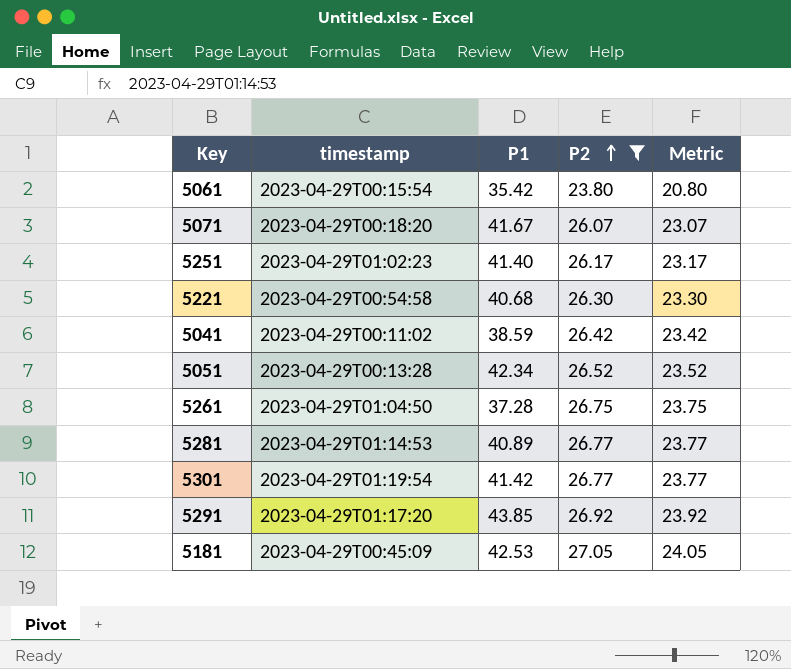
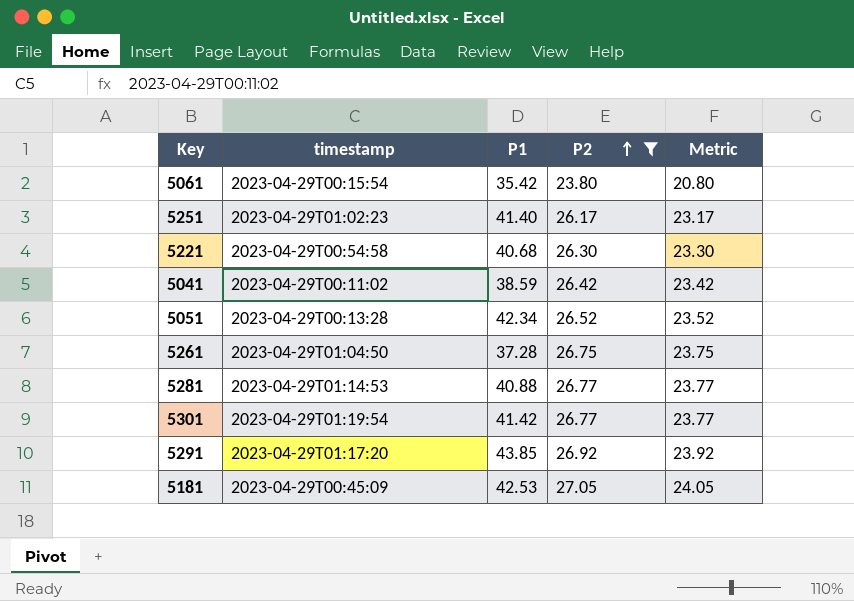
row 5071: 2023-04-29T00:18:20 | 41.67 | 26.07 | 23.07 -> none
5281 | P1: 40.89 -> 40.88

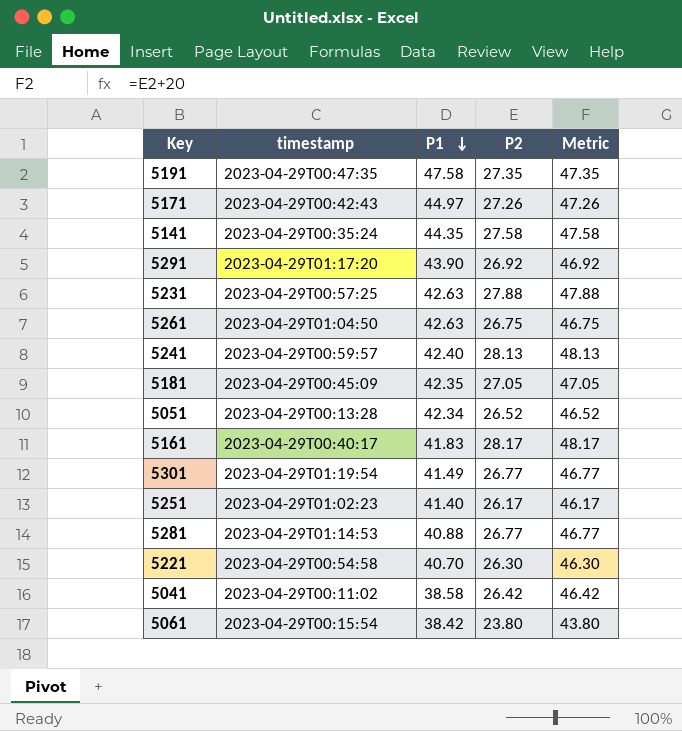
filter: P2 <= 27.05 -> none
row order: P2 ascending -> P1 descending
column Metric | formula: [P2] - 3 -> [P2] + 20
5291 | P1: 43.85 -> 43.90
5261 | P1: 37.28 -> 42.63
5181 | P1: 42.53 -> 42.35
5301 | P1: 41.42 -> 41.49
5221 | P1: 40.68 -> 40.70
5041 | P1: 38.59 -> 38.58
5061 | P1: 35.42 -> 38.42

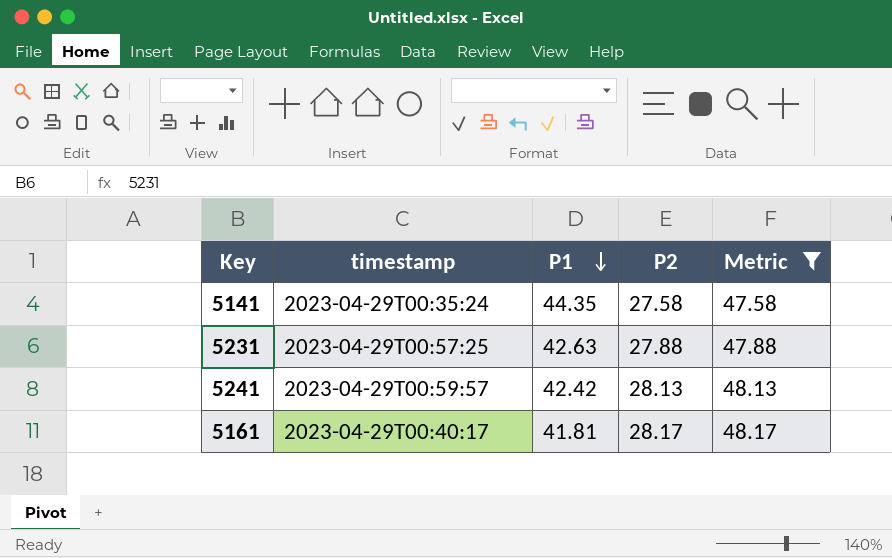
filter: none -> Metric >= 47.58
5241 | P1: 42.40 -> 42.42
5161 | P1: 41.83 -> 41.81

